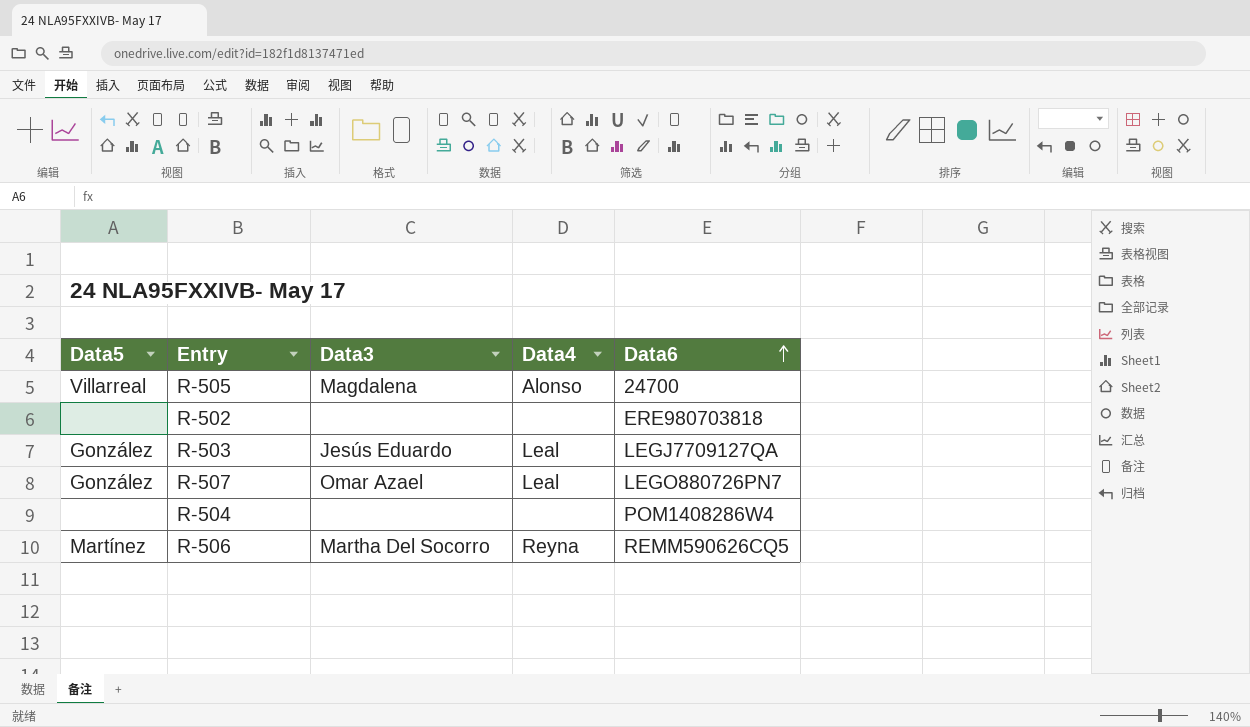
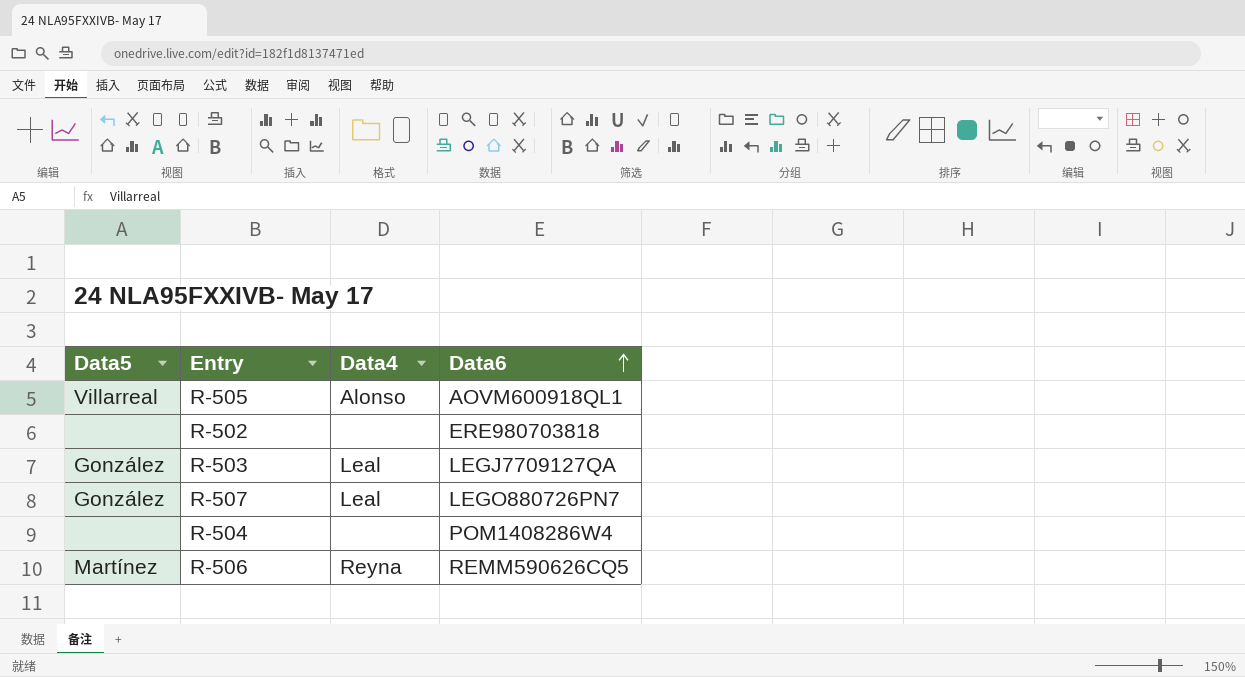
column Data3 | position: 3 -> none
R-505 | Data6: 24700 -> AOVM600918QL1

